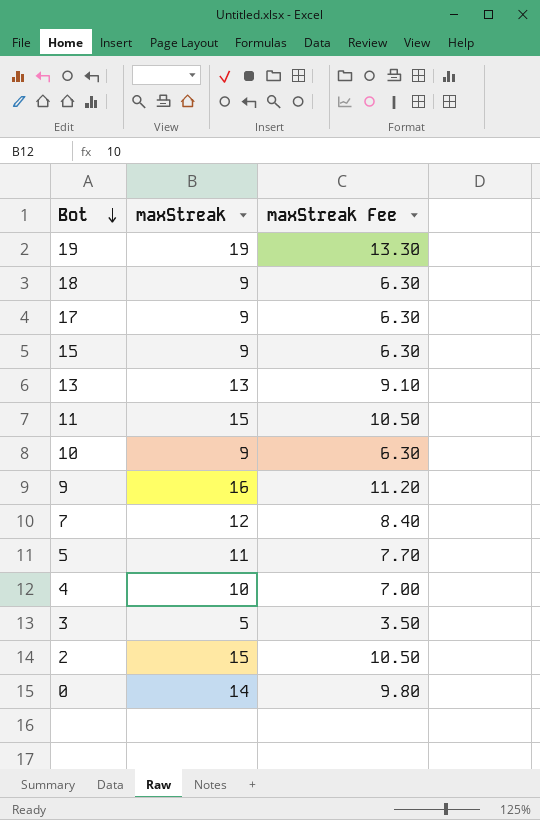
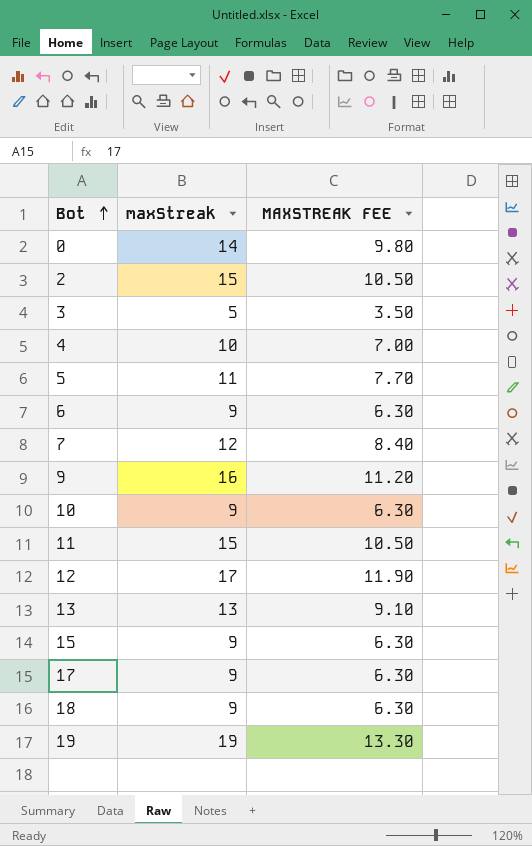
row order: Bot descending -> Bot ascending
column name: maxStreak Fee -> MAXSTREAK FEE
row 6: none -> 9 | 6.30
row 12: none -> 17 | 11.90

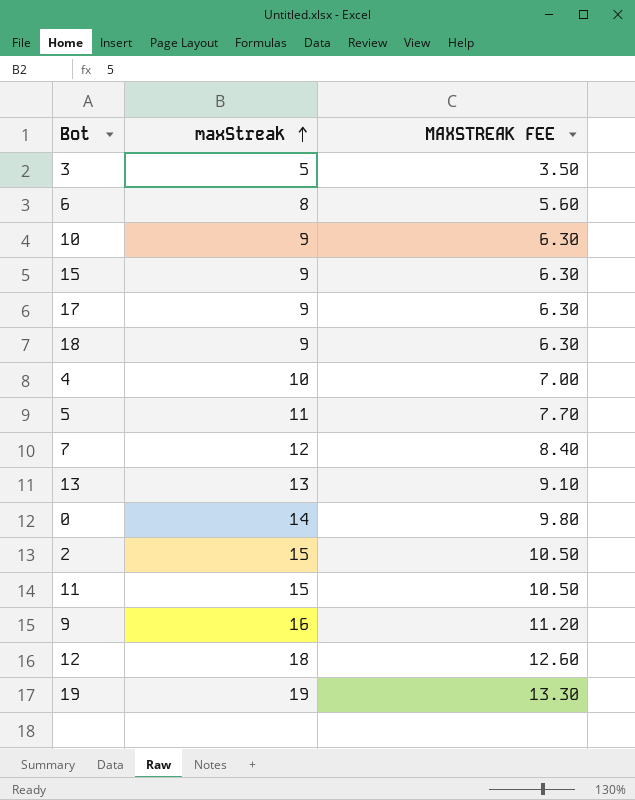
row order: Bot ascending -> maxStreak ascending
6 | maxStreak: 9 -> 8
6 | MAXSTREAK FEE: 6.30 -> 5.60
12 | maxStreak: 17 -> 18
12 | MAXSTREAK FEE: 11.90 -> 12.60

